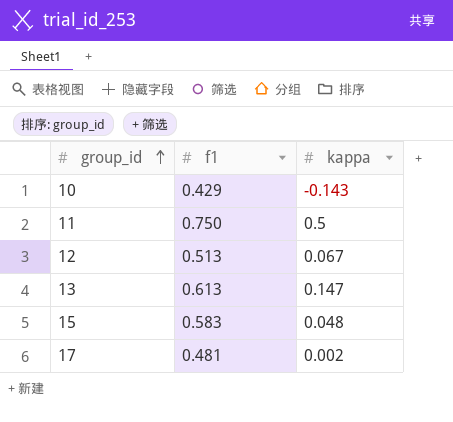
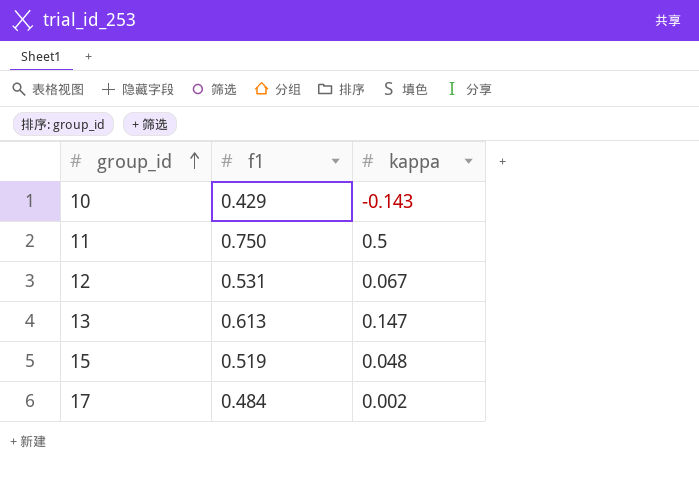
12 | f1: 0.513 -> 0.531
15 | f1: 0.583 -> 0.519
17 | f1: 0.481 -> 0.484

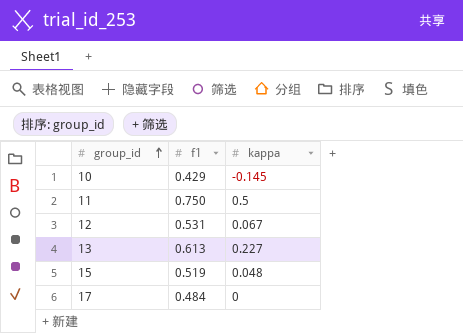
10 | kappa: -0.143 -> -0.145
13 | kappa: 0.147 -> 0.227
17 | kappa: 0.002 -> 0

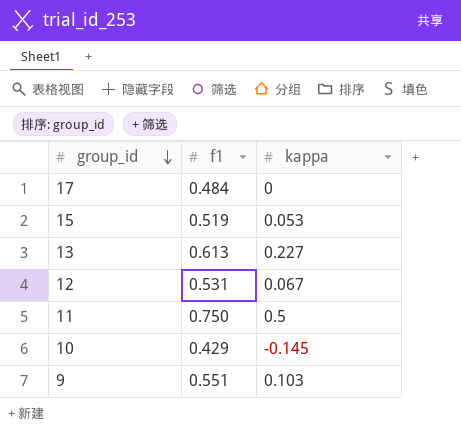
row order: group_id ascending -> group_id descending
15 | kappa: 0.048 -> 0.053
row 9: none -> 0.551 | 0.103

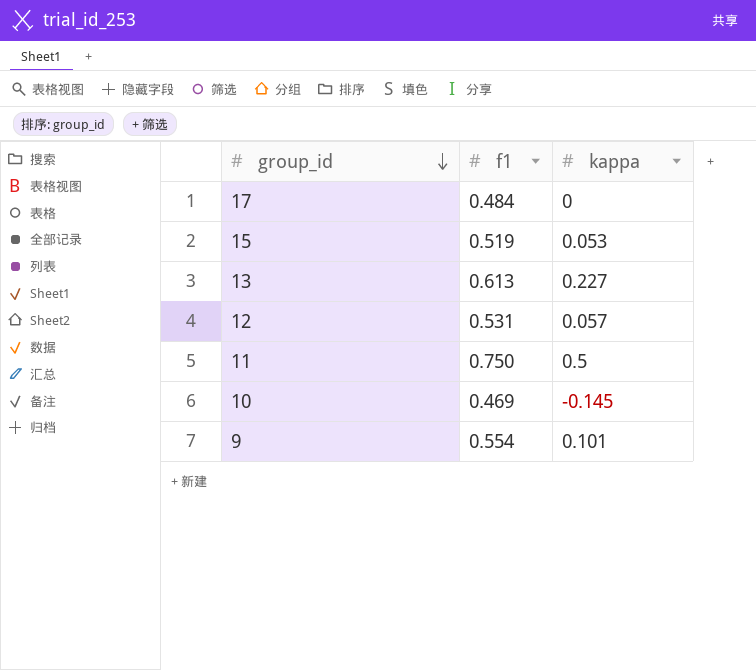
12 | kappa: 0.067 -> 0.057
10 | f1: 0.429 -> 0.469
9 | f1: 0.551 -> 0.554
9 | kappa: 0.103 -> 0.101

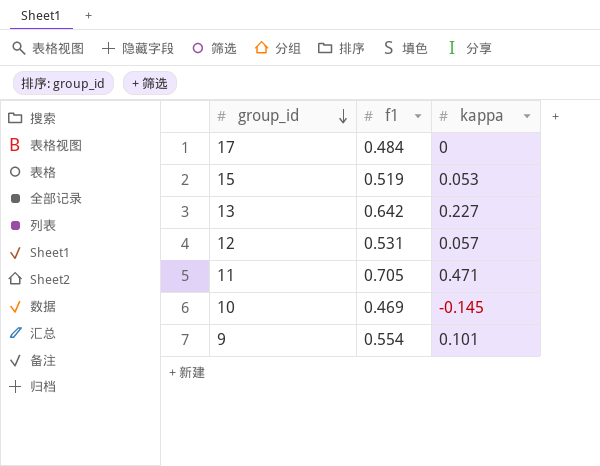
13 | f1: 0.613 -> 0.642
11 | f1: 0.750 -> 0.705
11 | kappa: 0.5 -> 0.471

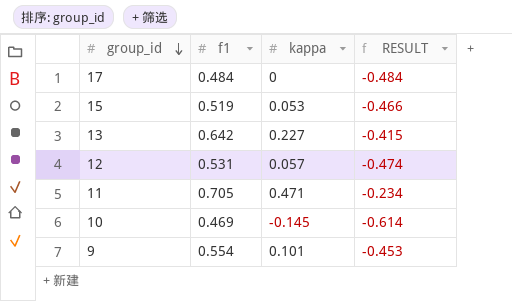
column RESULT | formula: none -> [kappa] - [f1]

